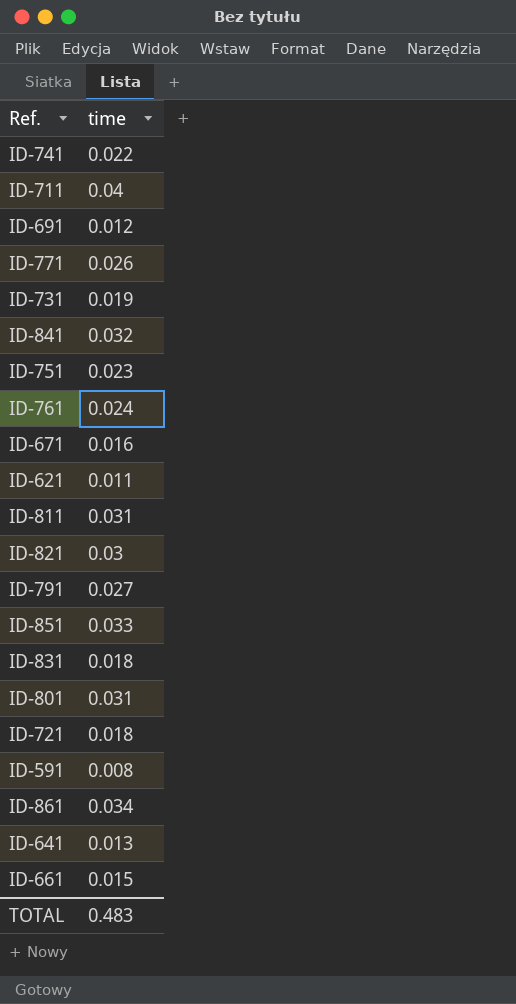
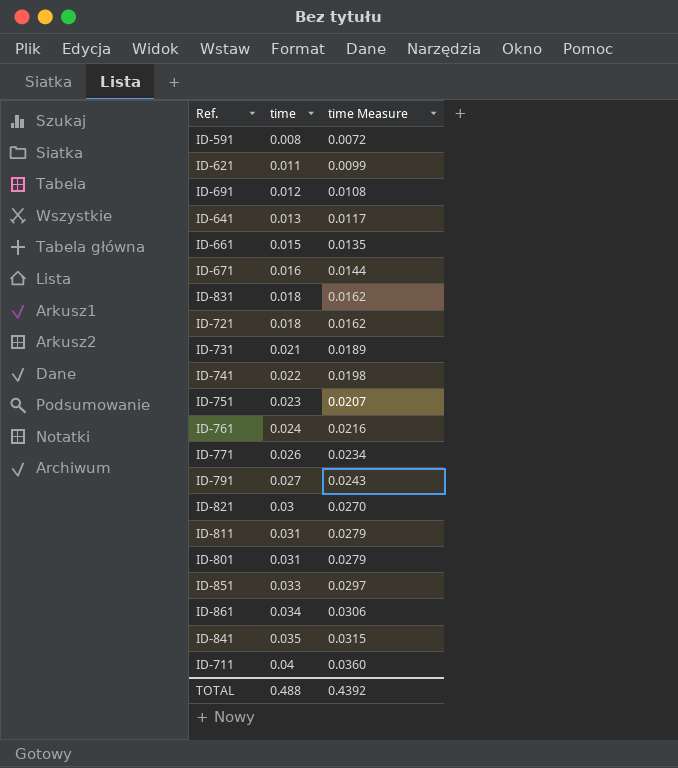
row order: none -> time ascending
column time Measure | formula: none -> [time] * 0.9
ID-731 | time: 0.019 -> 0.021
ID-841 | time: 0.032 -> 0.035
TOTAL | time: 0.483 -> 0.488

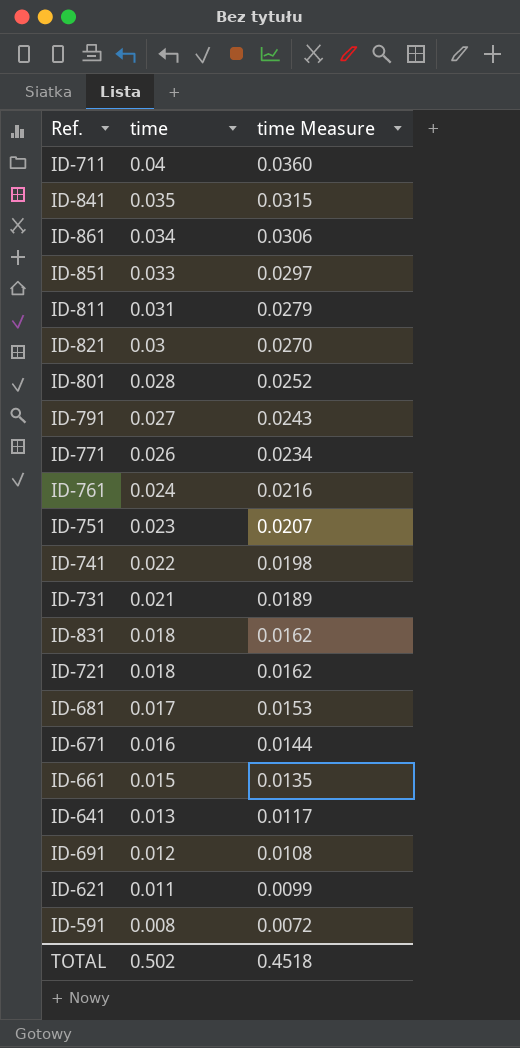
row order: time ascending -> time descending
ID-801 | time: 0.031 -> 0.028
ID-801 | time Measure: 0.0279 -> 0.0252
row ID-681: none -> 0.017 | 0.0153
TOTAL | time: 0.488 -> 0.502
TOTAL | time Measure: 0.4392 -> 0.4518

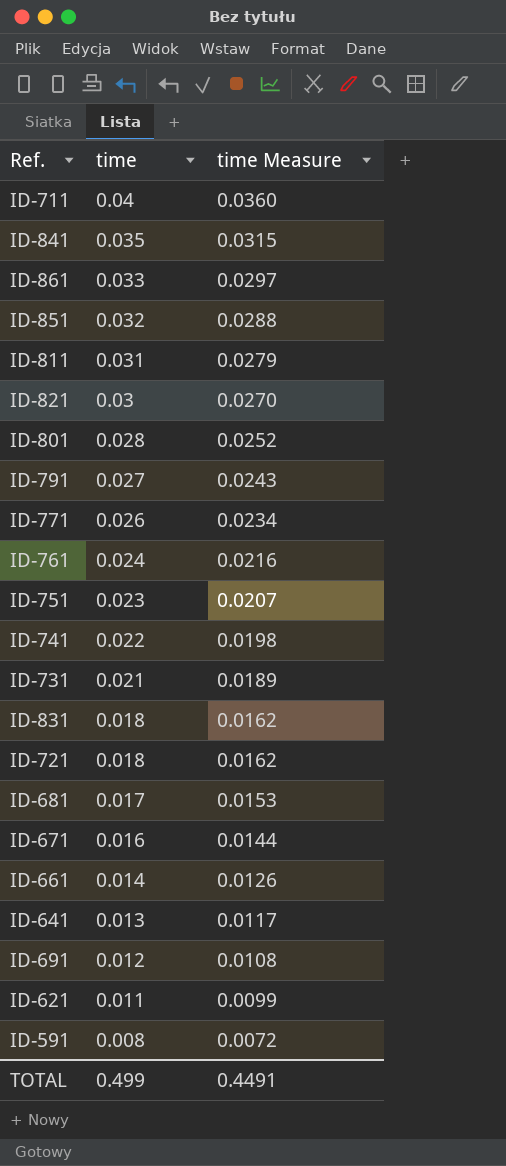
ID-861 | time: 0.034 -> 0.033
ID-861 | time Measure: 0.0306 -> 0.0297
ID-851 | time: 0.033 -> 0.032
ID-851 | time Measure: 0.0297 -> 0.0288
ID-661 | time: 0.015 -> 0.014
ID-661 | time Measure: 0.0135 -> 0.0126
TOTAL | time: 0.502 -> 0.499
TOTAL | time Measure: 0.4518 -> 0.4491

